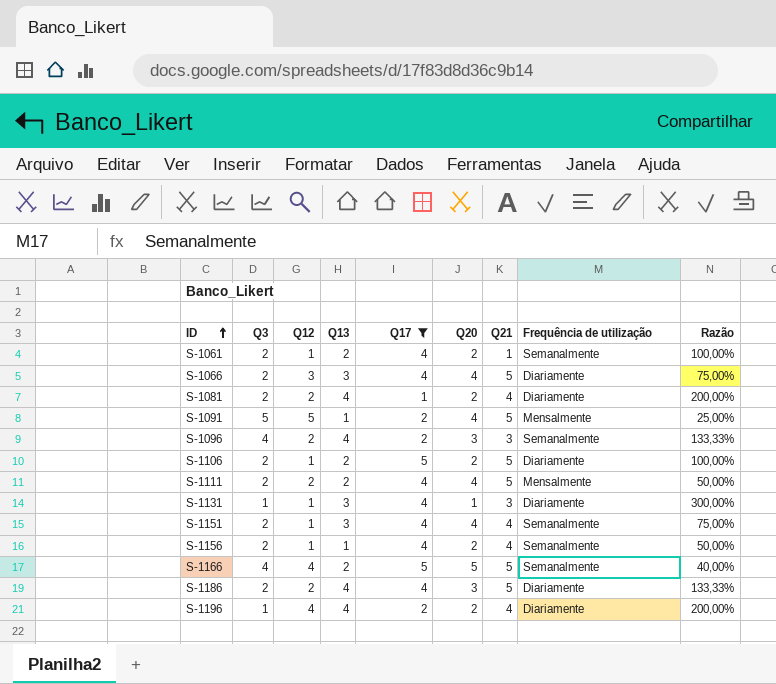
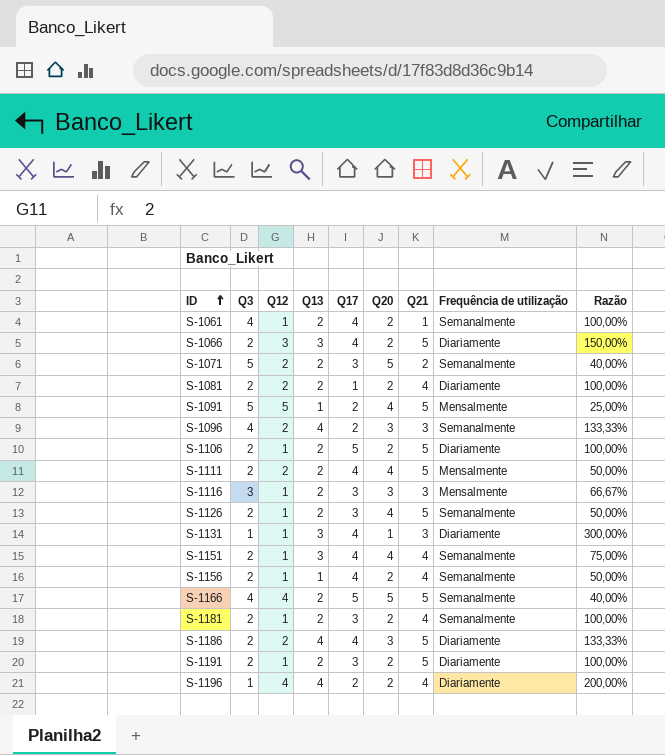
filter: Q17 != 3 -> none
S-1061 | Q3: 2 -> 4
S-1066 | Q20: 4 -> 2
S-1066 | Razão: 75,00% -> 150,00%
S-1081 | Q13: 4 -> 2
S-1081 | Razão: 200,00% -> 100,00%

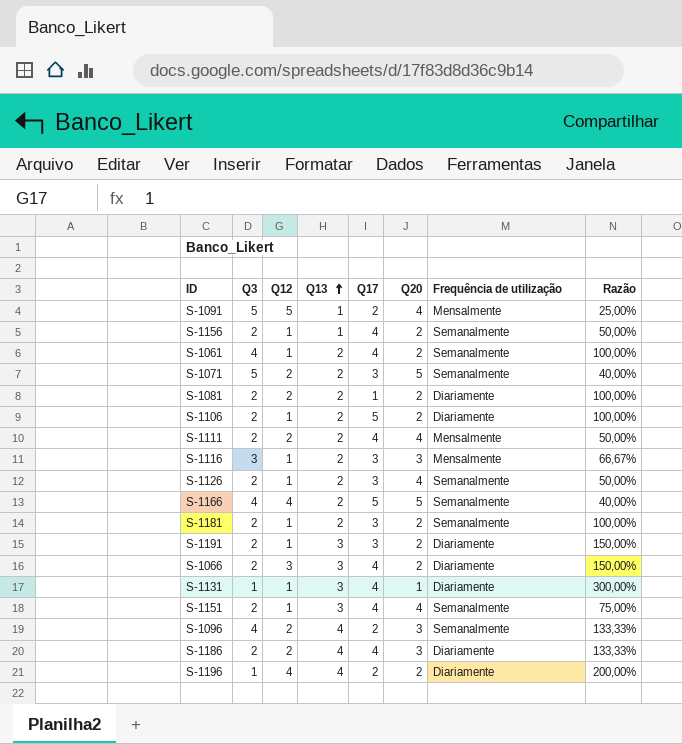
row order: ID ascending -> Q13 ascending
column Q21 | position: 7 -> none
S-1191 | Q13: 2 -> 3
S-1191 | Razão: 100,00% -> 150,00%

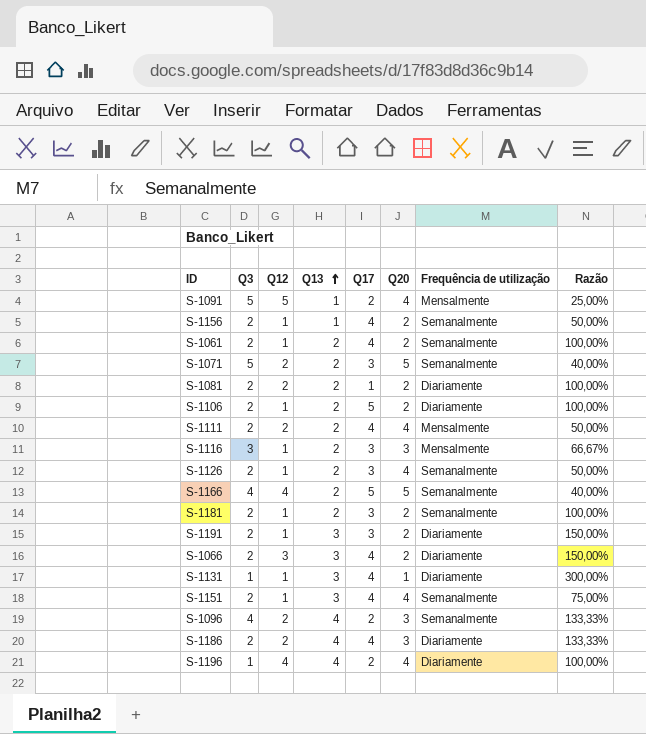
S-1061 | Q3: 4 -> 2
S-1196 | Q20: 2 -> 4
S-1196 | Razão: 200,00% -> 100,00%

